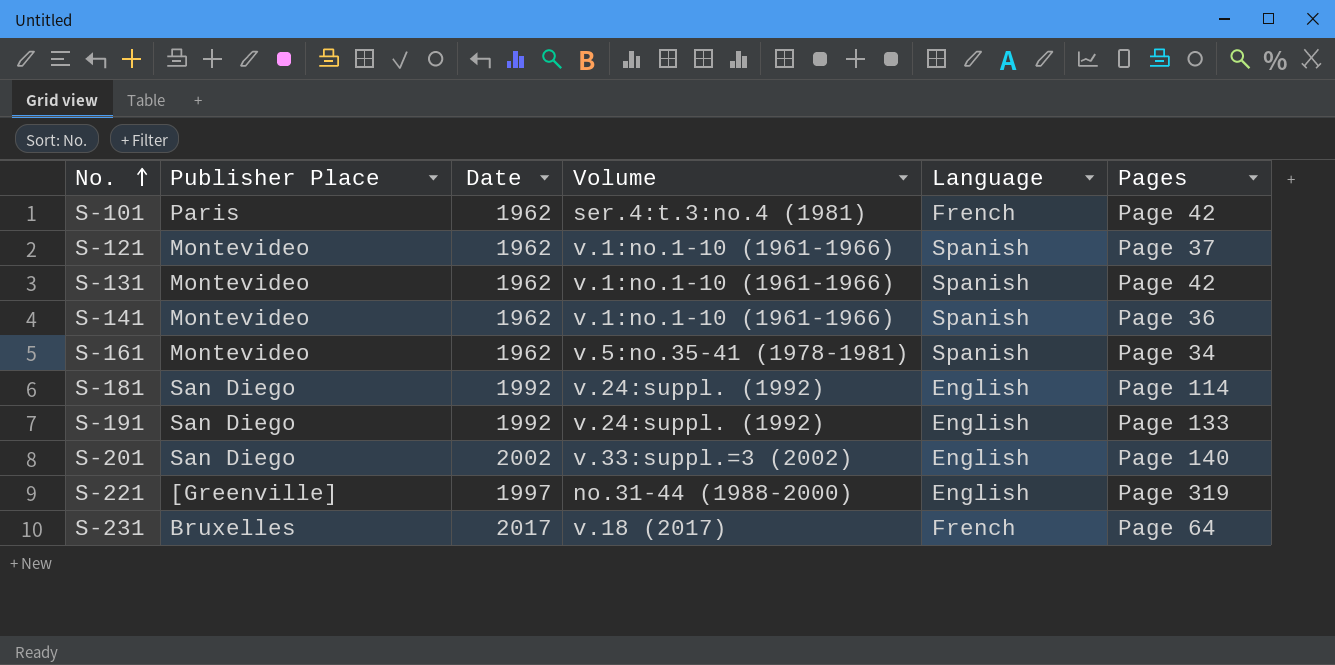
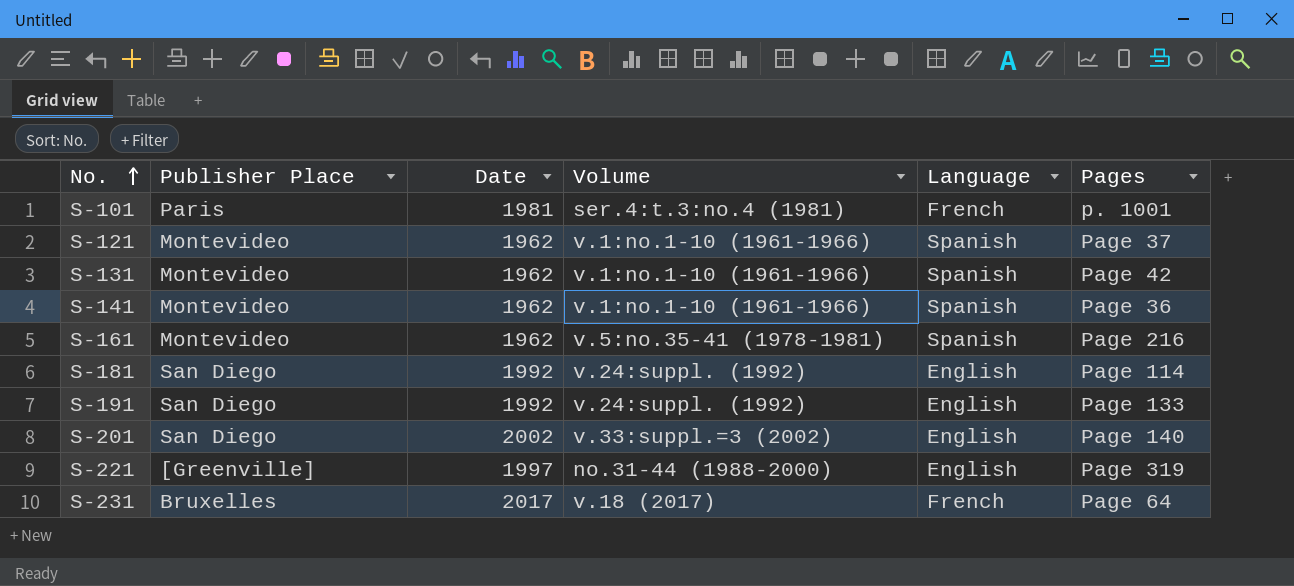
S-101 | Date: 1962 -> 1981
S-101 | Pages: Page 42 -> p. 1001
S-161 | Pages: Page 34 -> Page 216

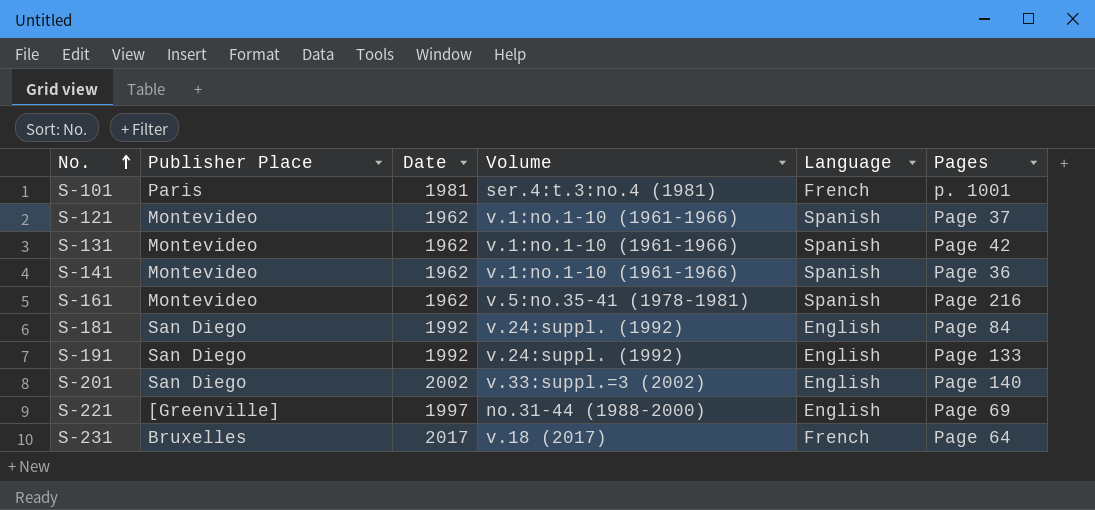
S-181 | Pages: Page 114 -> Page 84
S-221 | Pages: Page 319 -> Page 69

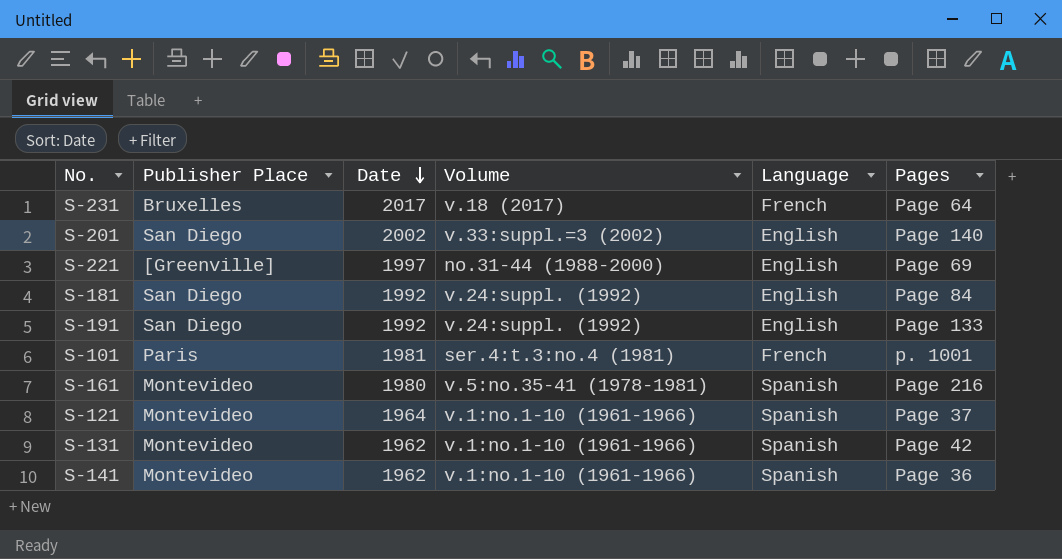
row order: No. ascending -> Date descending
S-161 | Date: 1962 -> 1980
S-121 | Date: 1962 -> 1964

